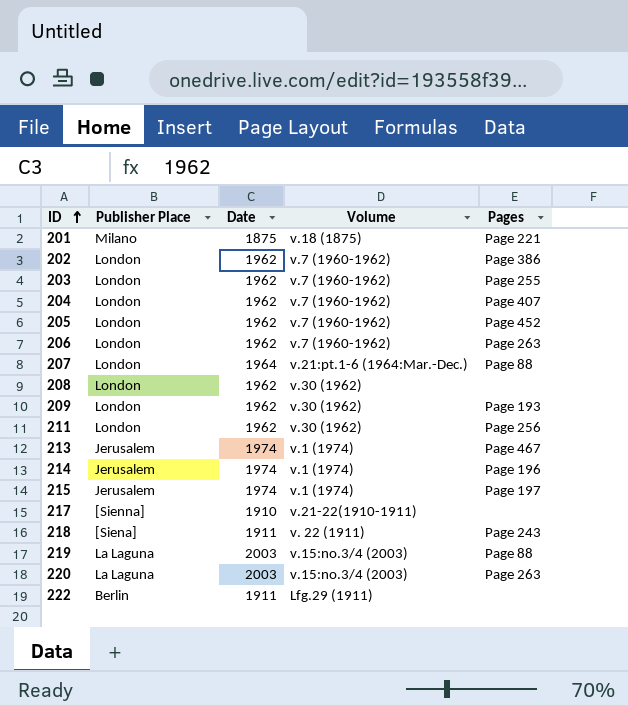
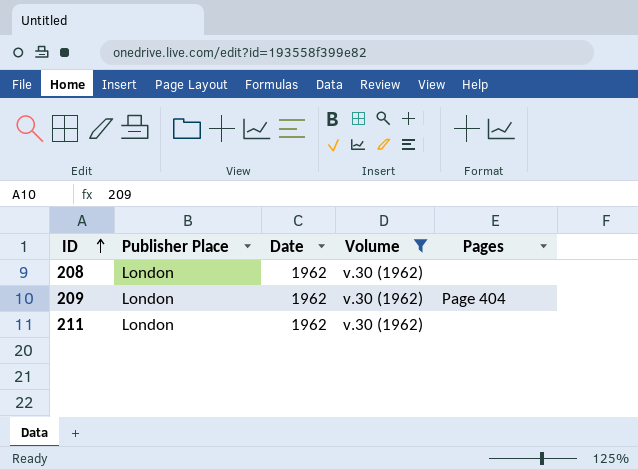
filter: none -> Volume = v.30 (1962)
209 | Pages: Page 193 -> Page 404
211 | Pages: Page 256 -> none

